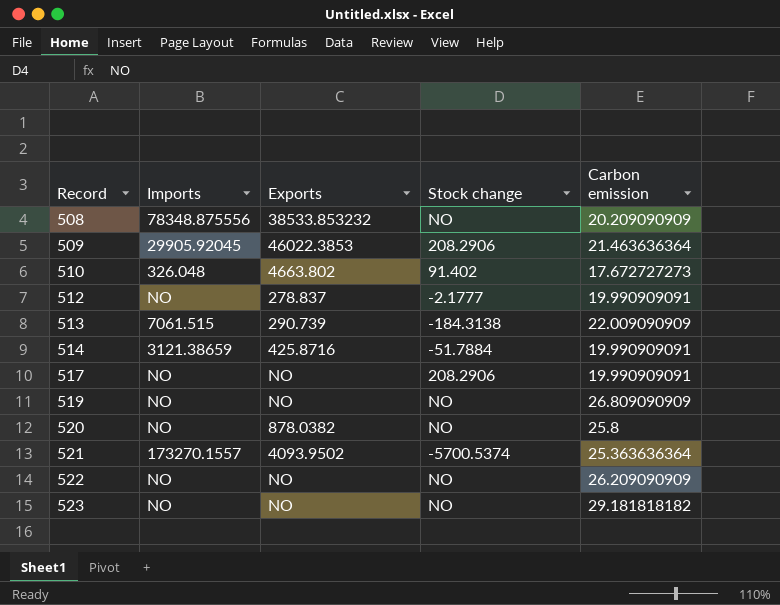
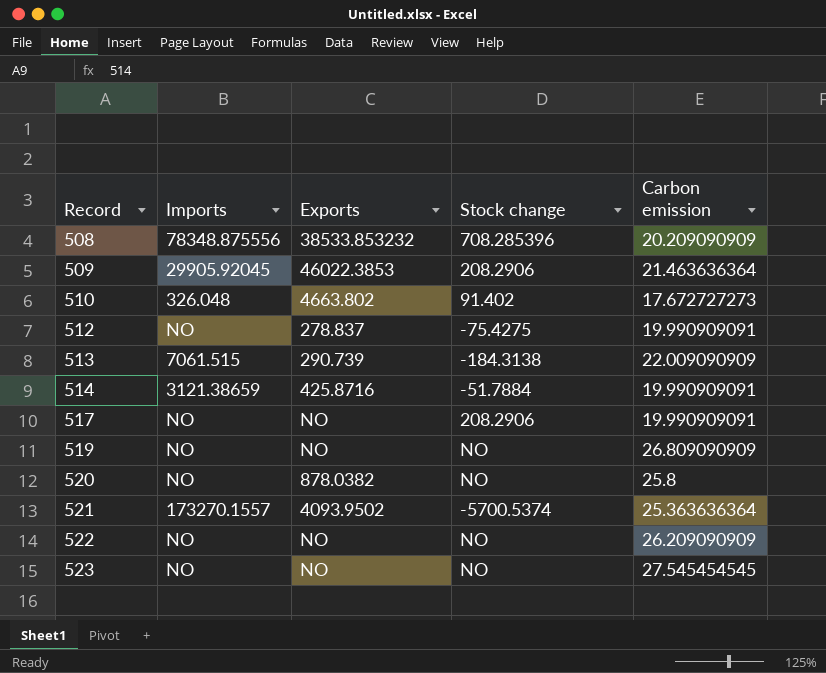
508 | Stock change: NO -> 708.285396
512 | Stock change: -2.1777 -> -75.4275
523 | Carbon emission: 29.181818182 -> 27.545454545

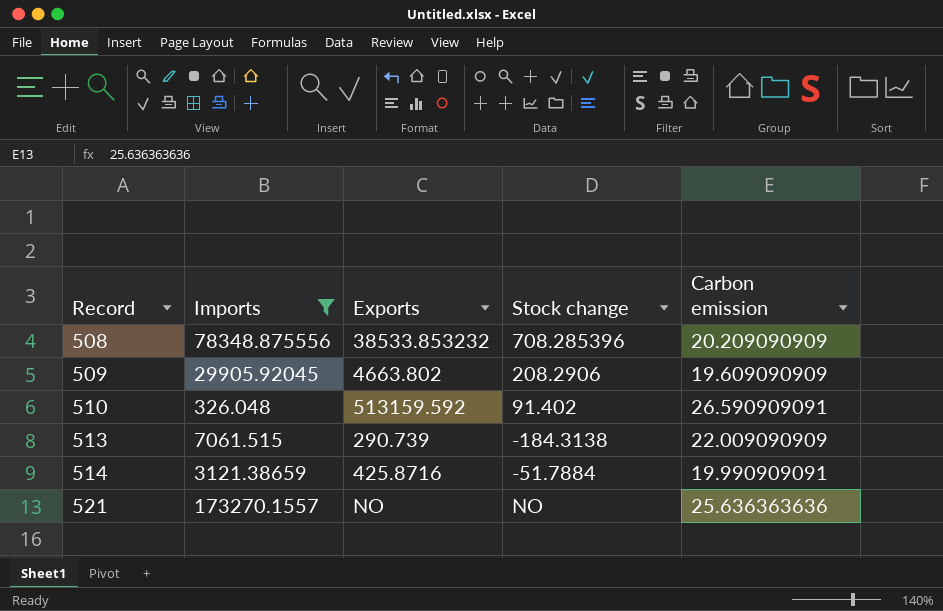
filter: none -> Imports != NO
509 | Exports: 46022.3853 -> 4663.802
509 | Carbon emission: 21.463636364 -> 19.609090909
510 | Exports: 4663.802 -> 513159.592
510 | Carbon emission: 17.672727273 -> 26.590909091
521 | Exports: 4093.9502 -> NO
521 | Stock change: -5700.5374 -> NO
521 | Carbon emission: 25.363636364 -> 25.636363636

